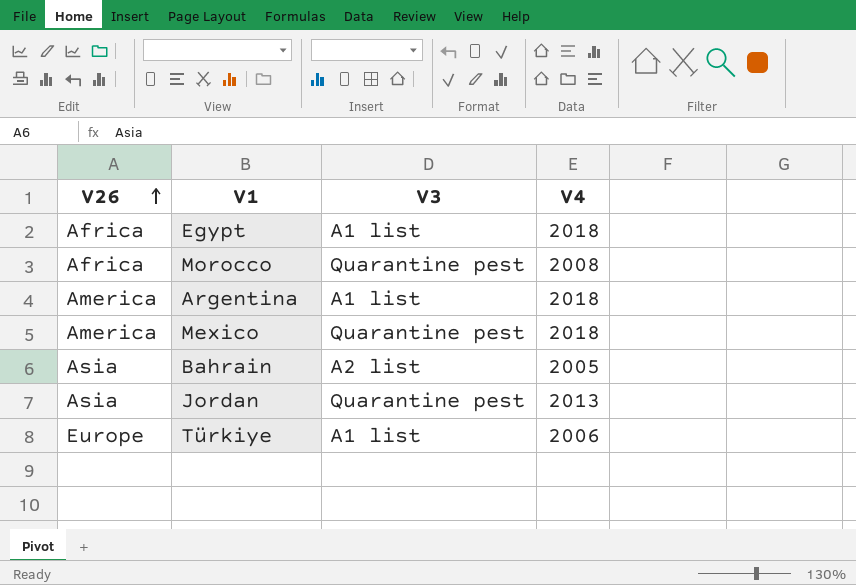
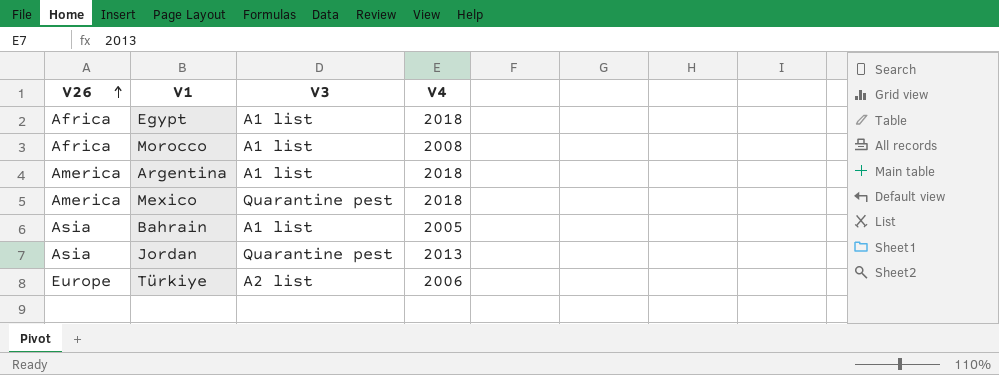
Morocco | V3: Quarantine pest -> A1 list
Bahrain | V3: A2 list -> A1 list
Türkiye | V3: A1 list -> A2 list

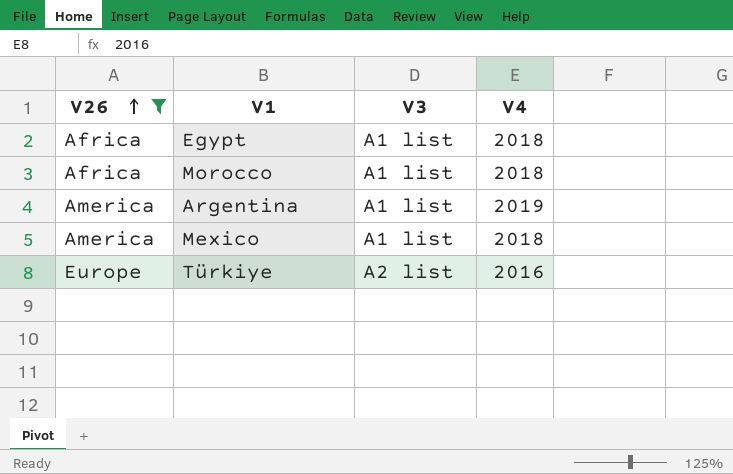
filter: none -> V26 != Asia
Morocco | V4: 2008 -> 2018
Argentina | V4: 2018 -> 2019
Mexico | V3: Quarantine pest -> A1 list
Türkiye | V4: 2006 -> 2016

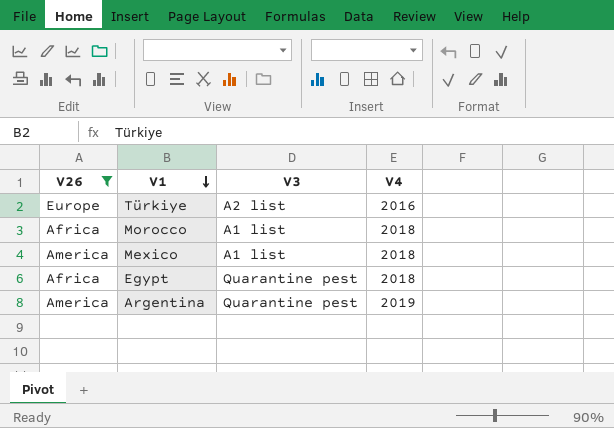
row order: V26 ascending -> V1 descending
Egypt | V3: A1 list -> Quarantine pest
Argentina | V3: A1 list -> Quarantine pest

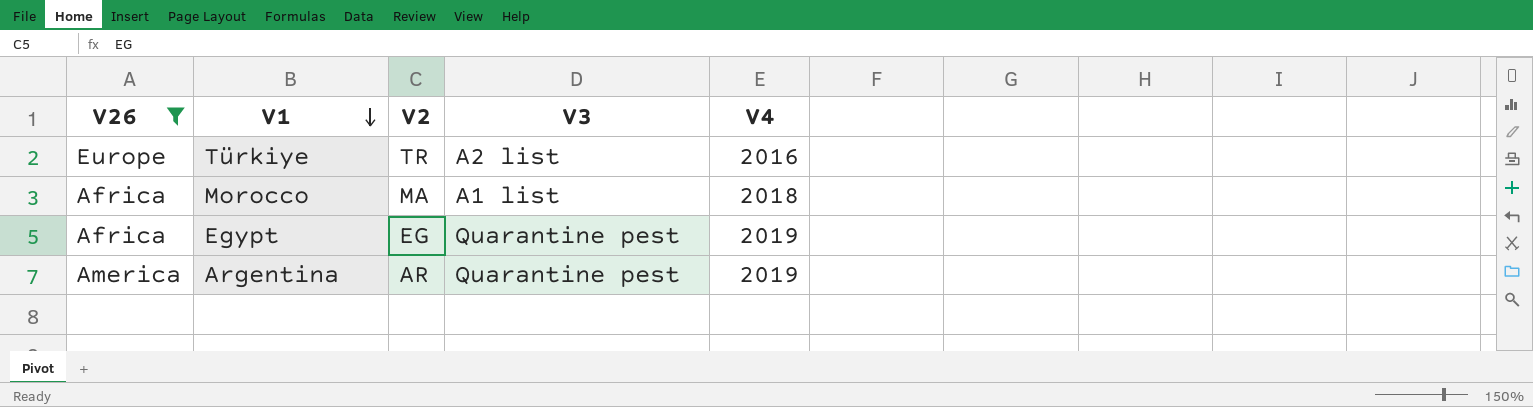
column V2 | position: none -> 3
row Mexico: America | A1 list | 2018 -> none
Egypt | V4: 2018 -> 2019

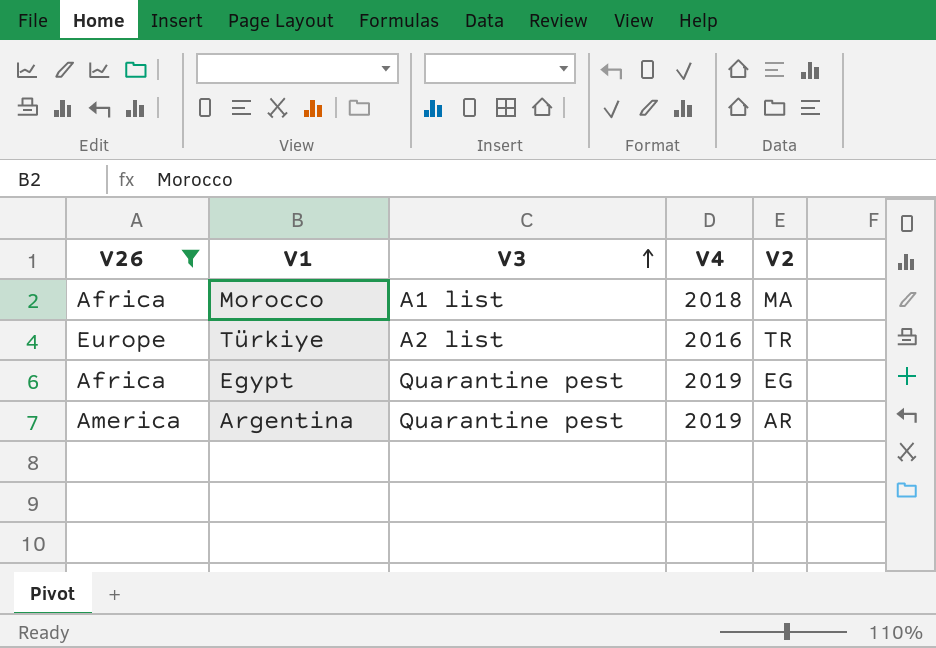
row order: V1 descending -> V3 ascending
column V2 | position: 3 -> 5

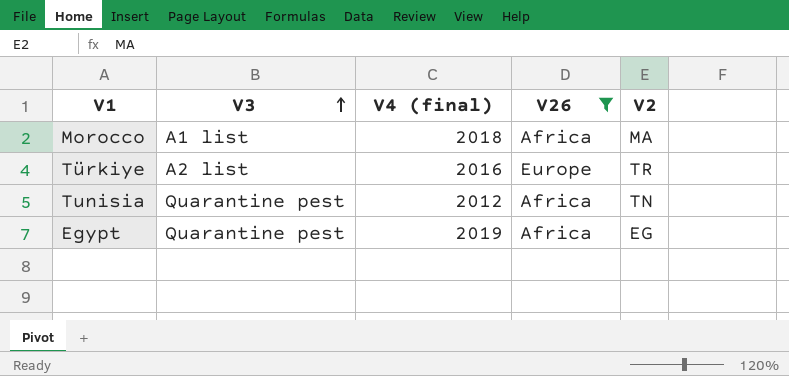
column name: V4 -> V4 (final)
column V26 | position: 1 -> 4
row Argentina: America | Quarantine pest | 2019 | AR -> none
row Tunisia: none -> Quarantine pest | 2012 | Africa | TN

